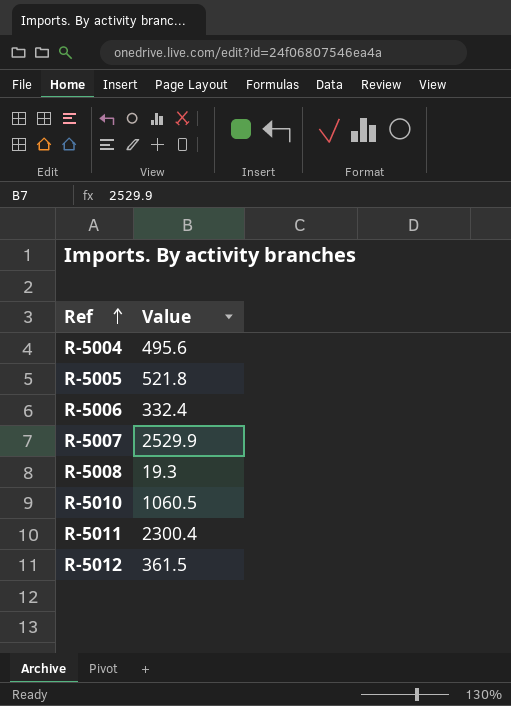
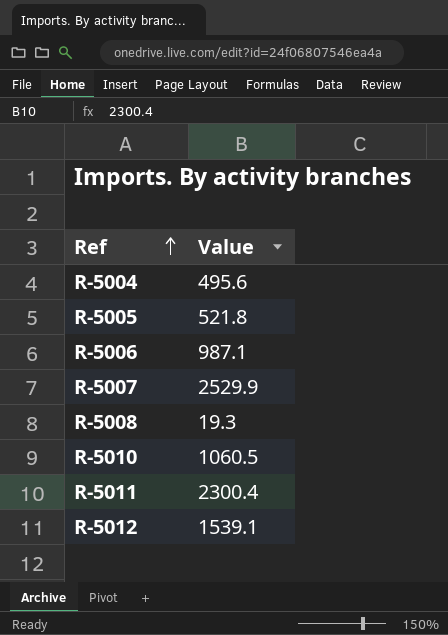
R-5006 | Value: 332.4 -> 987.1
R-5012 | Value: 361.5 -> 1539.1

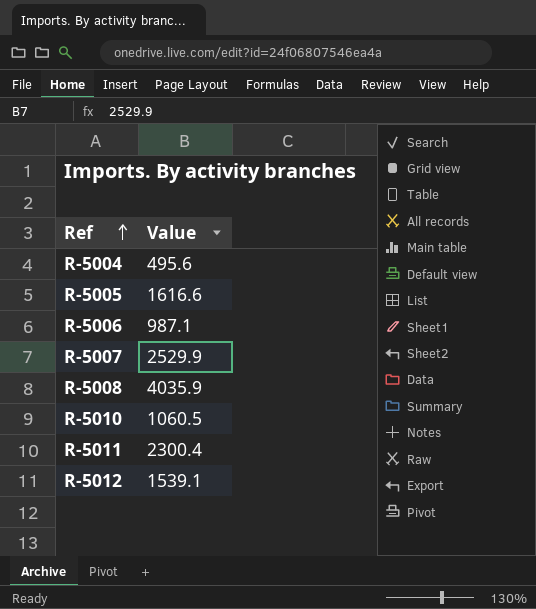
R-5005 | Value: 521.8 -> 1616.6
R-5008 | Value: 19.3 -> 4035.9

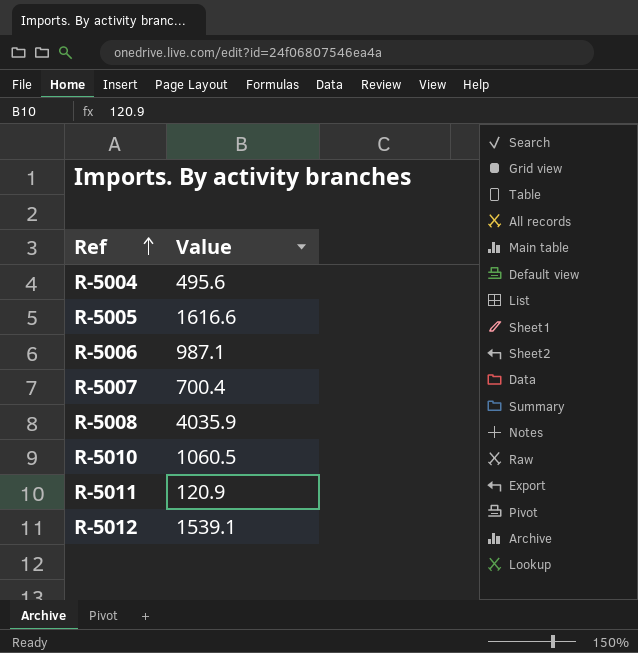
R-5007 | Value: 2529.9 -> 700.4
R-5011 | Value: 2300.4 -> 120.9

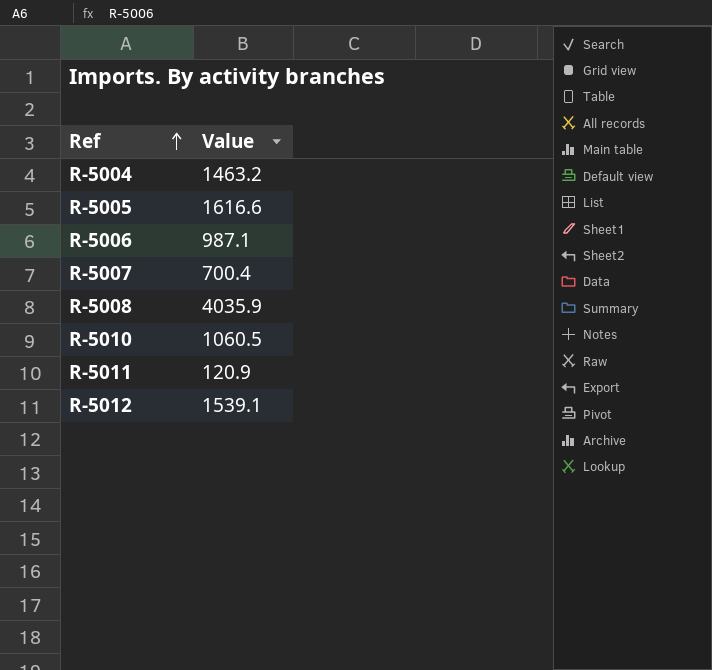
R-5004 | Value: 495.6 -> 1463.2

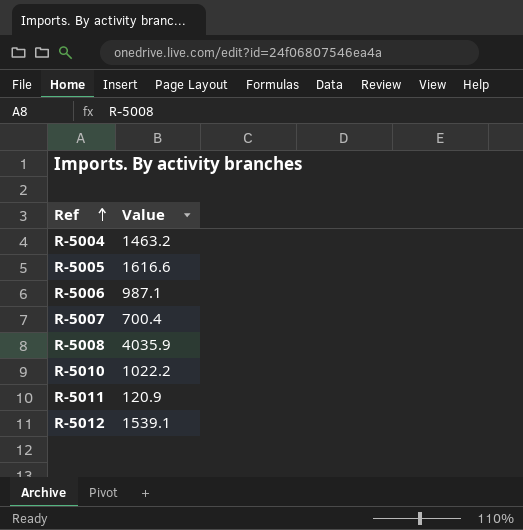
R-5010 | Value: 1060.5 -> 1022.2

